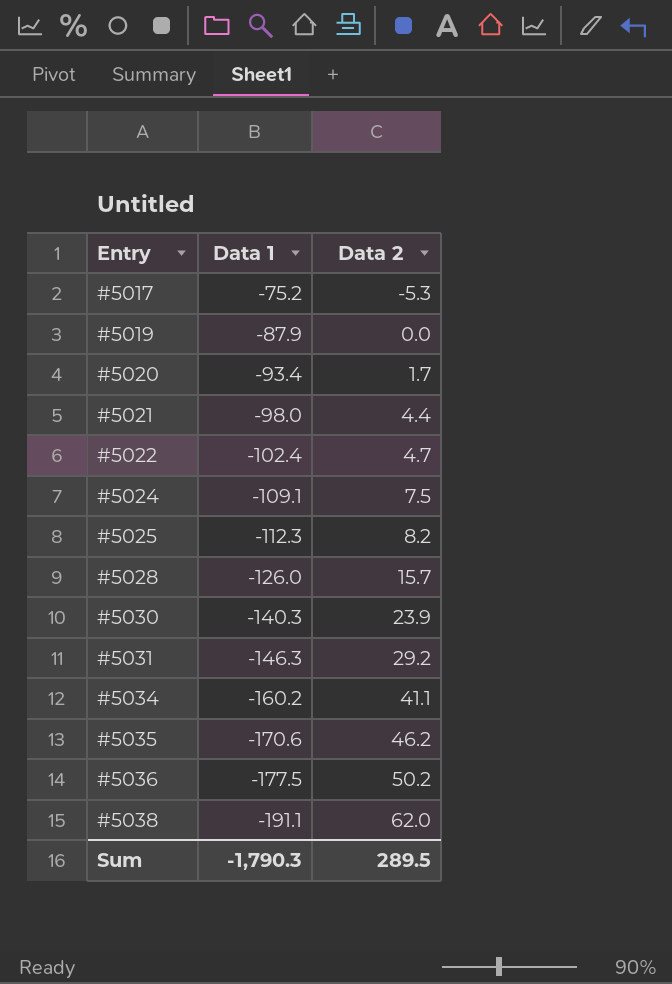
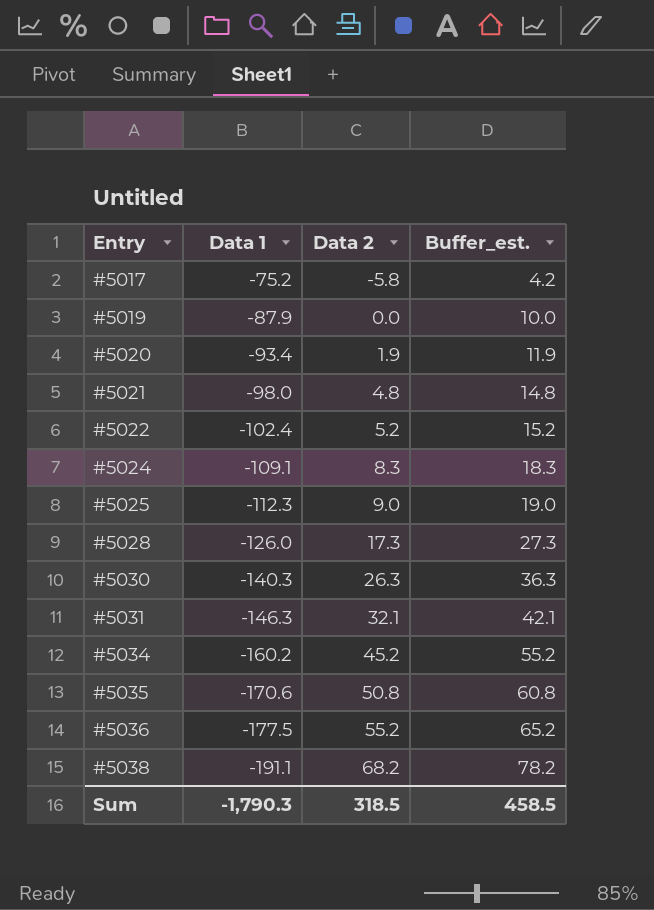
column Buffer_est. | formula: none -> [Data 2] + 10
#5017 | Data 2: -5.3 -> -5.8
#5020 | Data 2: 1.7 -> 1.9
#5021 | Data 2: 4.4 -> 4.8
#5022 | Data 2: 4.7 -> 5.2
#5024 | Data 2: 7.5 -> 8.3
#5025 | Data 2: 8.2 -> 9.0
#5028 | Data 2: 15.7 -> 17.3
#5030 | Data 2: 23.9 -> 26.3
#5031 | Data 2: 29.2 -> 32.1
#5034 | Data 2: 41.1 -> 45.2
#5035 | Data 2: 46.2 -> 50.8
#5036 | Data 2: 50.2 -> 55.2
#5038 | Data 2: 62.0 -> 68.2
Sum | Data 2: 289.5 -> 318.5

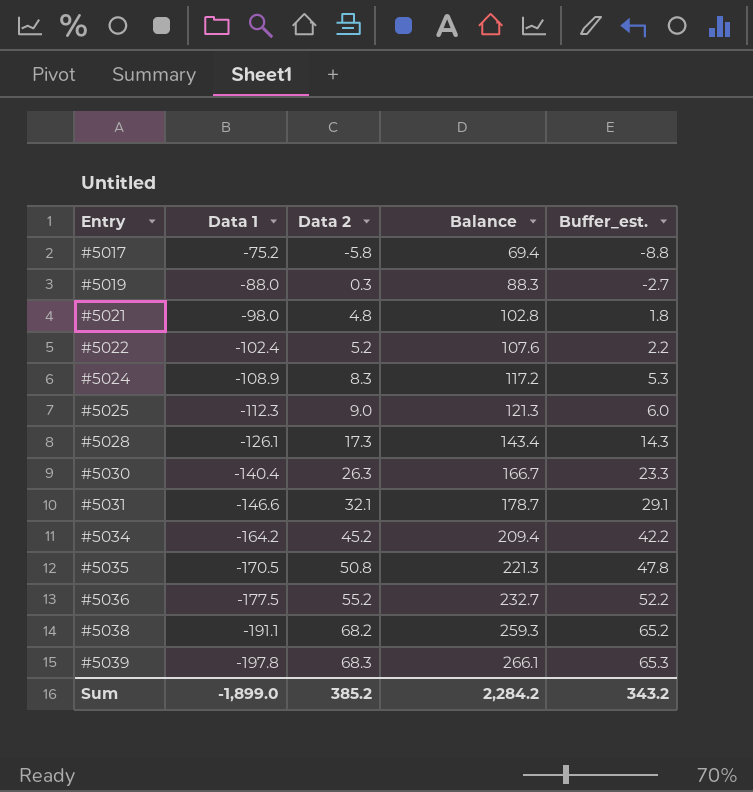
column Balance | formula: none -> [Data 2] - [Data 1]
column Buffer_est. | formula: [Data 2] + 10 -> [Data 2] - 3
row #5020: -93.4 | 1.9 | 11.9 -> none
#5019 | Data 1: -87.9 -> -88.0
#5019 | Data 2: 0.0 -> 0.3
#5024 | Data 1: -109.1 -> -108.9
#5028 | Data 1: -126.0 -> -126.1
#5030 | Data 1: -140.3 -> -140.4
#5031 | Data 1: -146.3 -> -146.6
#5034 | Data 1: -160.2 -> -164.2
#5035 | Data 1: -170.6 -> -170.5
row #5039: none -> -197.8 | 68.3 | 266.1 | 65.3
Sum | Data 1: -1,790.3 -> -1,899.0
Sum | Data 2: 318.5 -> 385.2
Sum | Buffer_est.: 458.5 -> 343.2

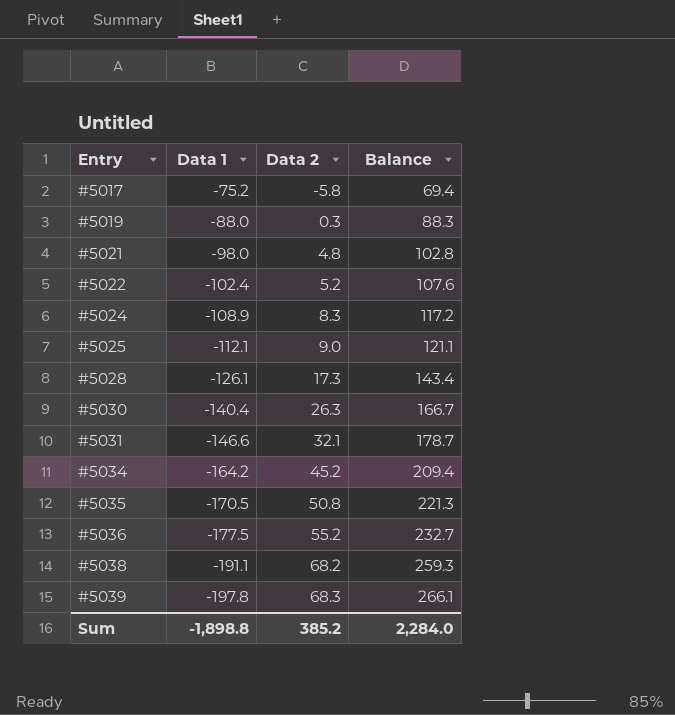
column Buffer_est. | formula: [Data 2] - 3 -> none
#5025 | Data 1: -112.3 -> -112.1
#5025 | Balance: 121.3 -> 121.1
Sum | Data 1: -1,899.0 -> -1,898.8
Sum | Balance: 2,284.2 -> 2,284.0

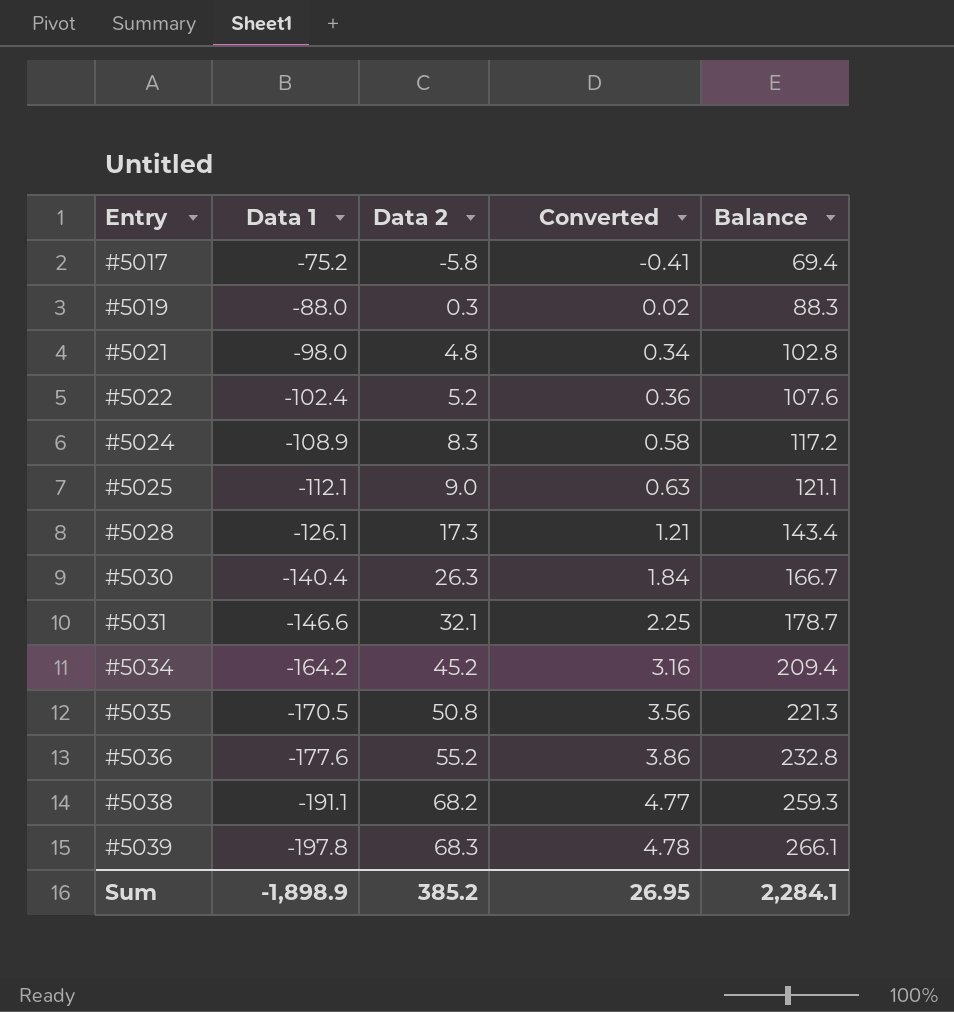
column Converted | formula: none -> [Data 2] * 0.07
#5036 | Data 1: -177.5 -> -177.6
#5036 | Balance: 232.7 -> 232.8
Sum | Data 1: -1,898.8 -> -1,898.9
Sum | Balance: 2,284.0 -> 2,284.1

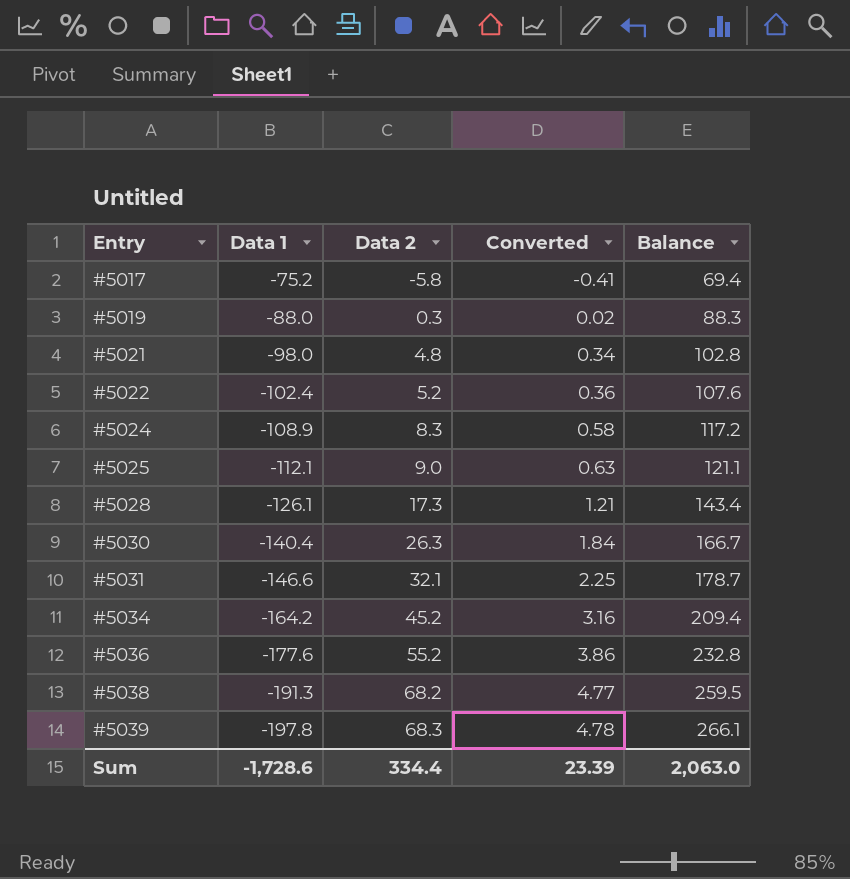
row #5035: -170.5 | 50.8 | 3.56 | 221.3 -> none
#5038 | Data 1: -191.1 -> -191.3
#5038 | Balance: 259.3 -> 259.5
Sum | Data 1: -1,898.9 -> -1,728.6
Sum | Data 2: 385.2 -> 334.4
Sum | Converted: 26.95 -> 23.39
Sum | Balance: 2,284.1 -> 2,063.0

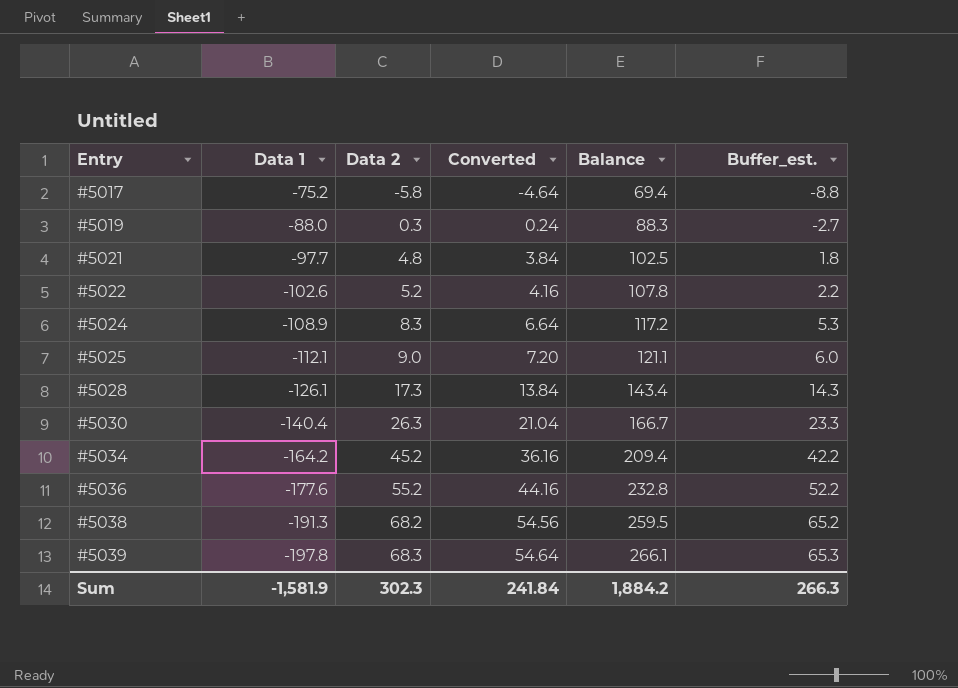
column Converted | formula: [Data 2] * 0.07 -> [Data 2] * 0.8
column Buffer_est. | formula: none -> [Data 2] - 3
row #5031: -146.6 | 32.1 | 2.25 | 178.7 -> none
#5021 | Data 1: -98.0 -> -97.7
#5021 | Balance: 102.8 -> 102.5
#5022 | Data 1: -102.4 -> -102.6
#5022 | Balance: 107.6 -> 107.8
Sum | Data 1: -1,728.6 -> -1,581.9
Sum | Data 2: 334.4 -> 302.3
Sum | Converted: 23.39 -> 241.84
Sum | Balance: 2,063.0 -> 1,884.2

